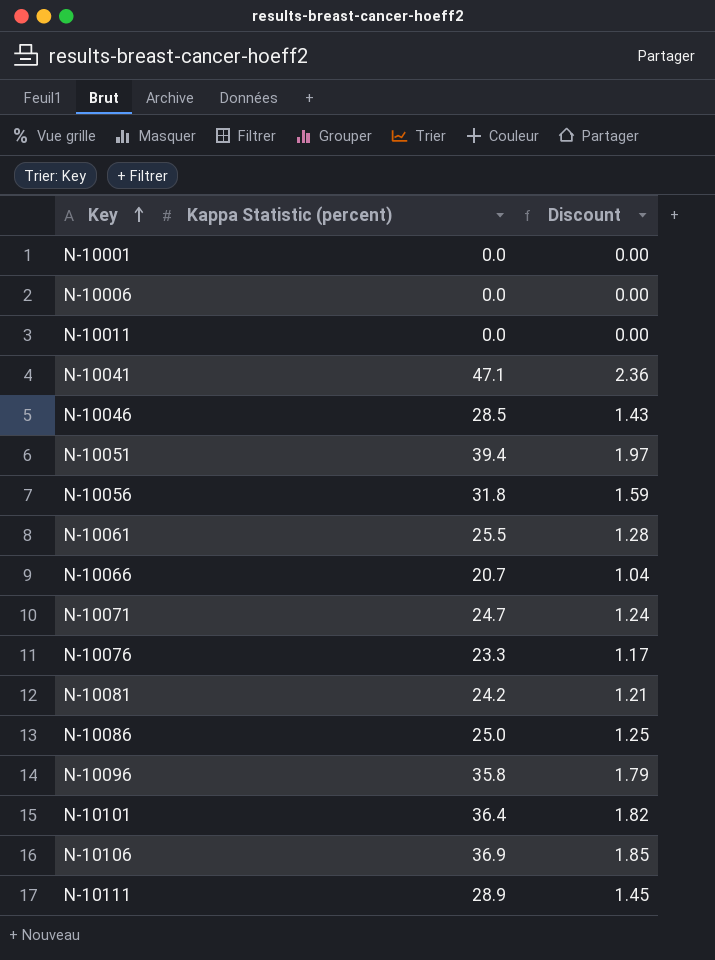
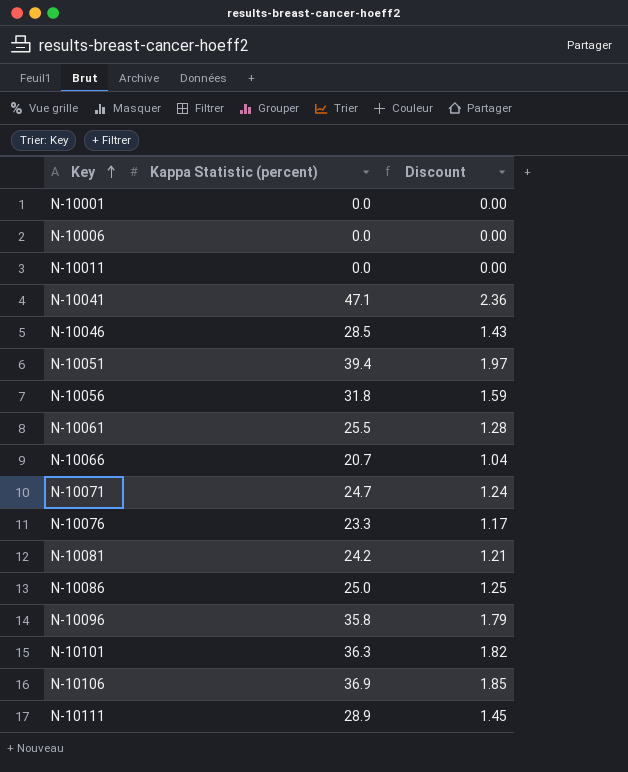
N-10101 | Kappa Statistic (percent): 36.4 -> 36.3

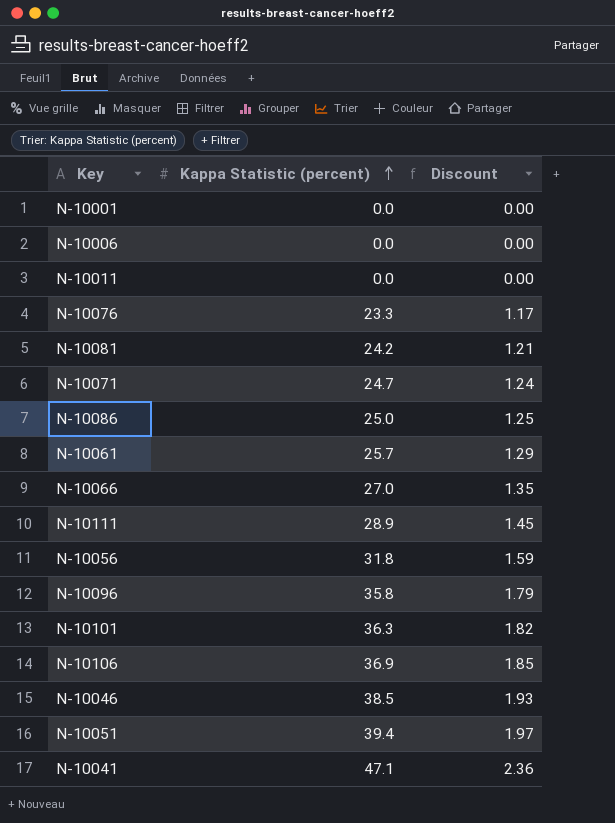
row order: Key ascending -> Kappa Statistic (percent) ascending
N-10061 | Kappa Statistic (percent): 25.5 -> 25.7
N-10061 | Discount: 1.28 -> 1.29
N-10066 | Kappa Statistic (percent): 20.7 -> 27.0
N-10066 | Discount: 1.04 -> 1.35
N-10046 | Kappa Statistic (percent): 28.5 -> 38.5
N-10046 | Discount: 1.43 -> 1.93

